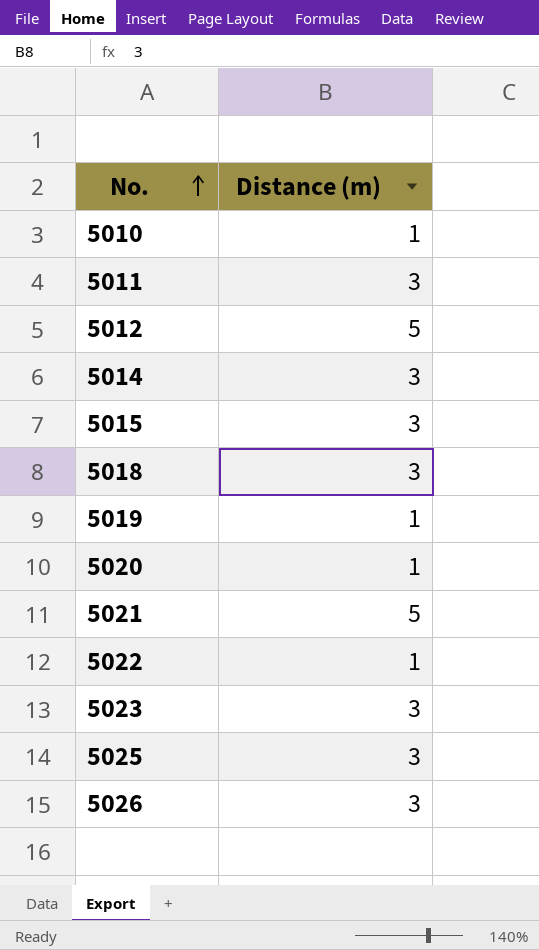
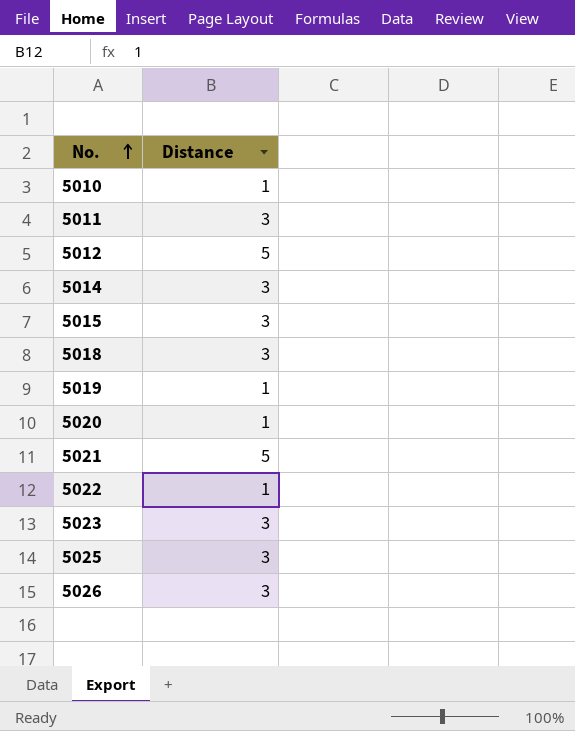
column name: Distance (m) -> Distance

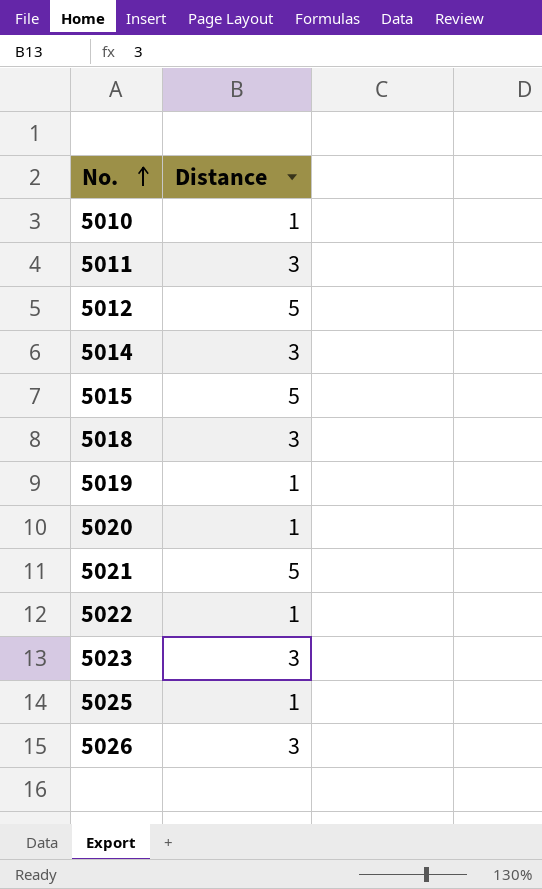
5015 | Distance: 3 -> 5
5025 | Distance: 3 -> 1

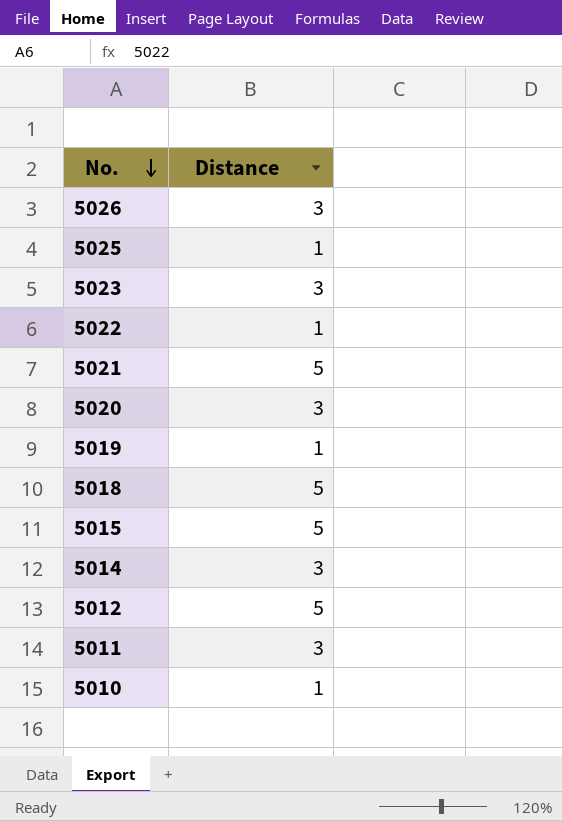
row order: No. ascending -> No. descending
5020 | Distance: 1 -> 3
5018 | Distance: 3 -> 5

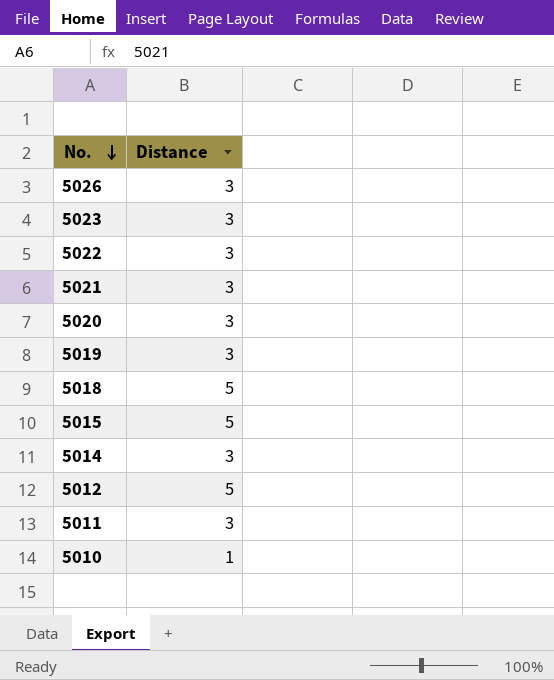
row 5025: 1 -> none
5022 | Distance: 1 -> 3
5021 | Distance: 5 -> 3
5019 | Distance: 1 -> 3

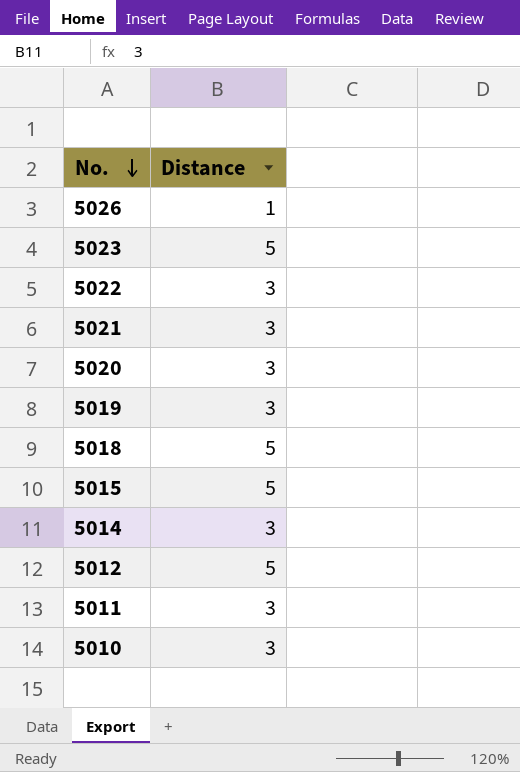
5026 | Distance: 3 -> 1
5023 | Distance: 3 -> 5
5010 | Distance: 1 -> 3

